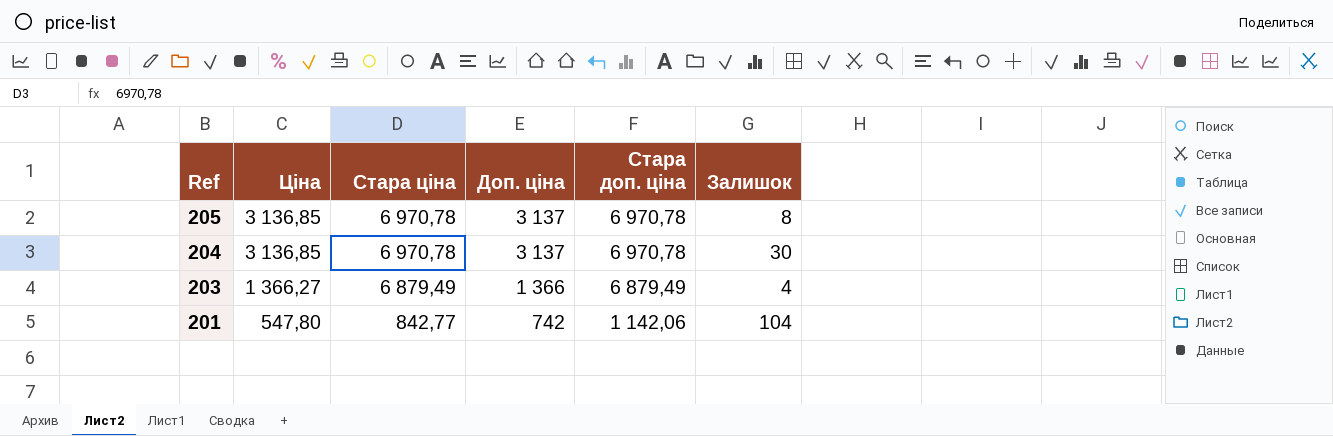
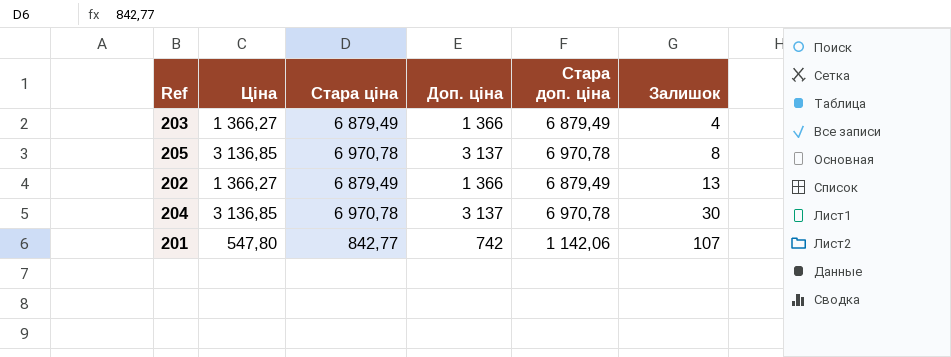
row order: Ref descending -> Залишок ascending
row 202: none -> 1 366,27 | 6 879,49 | 1 366 | 6 879,49 | 13
201 | Залишок: 104 -> 107

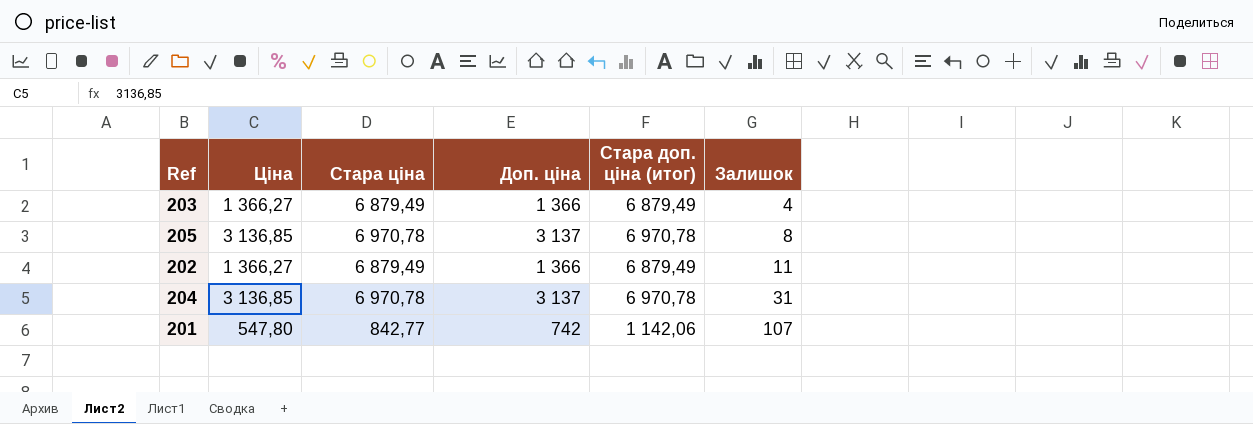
column name: Стара доп. ціна -> Стара доп. ціна (итог)
202 | Залишок: 13 -> 11
204 | Залишок: 30 -> 31

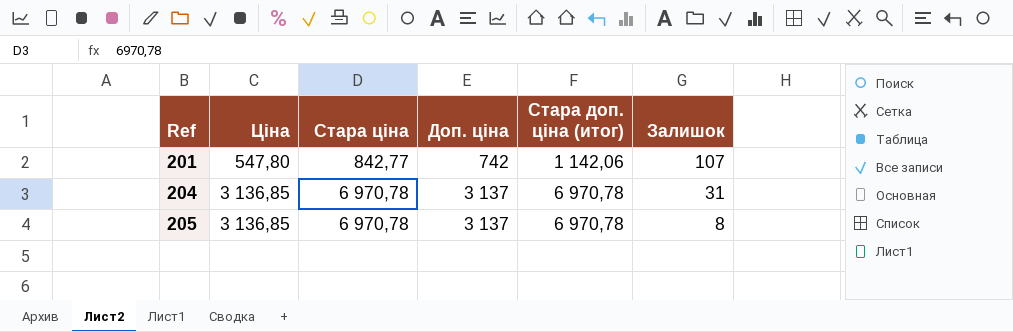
row order: Залишок ascending -> Ref ascending
row 203: 1 366,27 | 6 879,49 | 1 366 | 6 879,49 | 4 -> none
row 202: 1 366,27 | 6 879,49 | 1 366 | 6 879,49 | 11 -> none

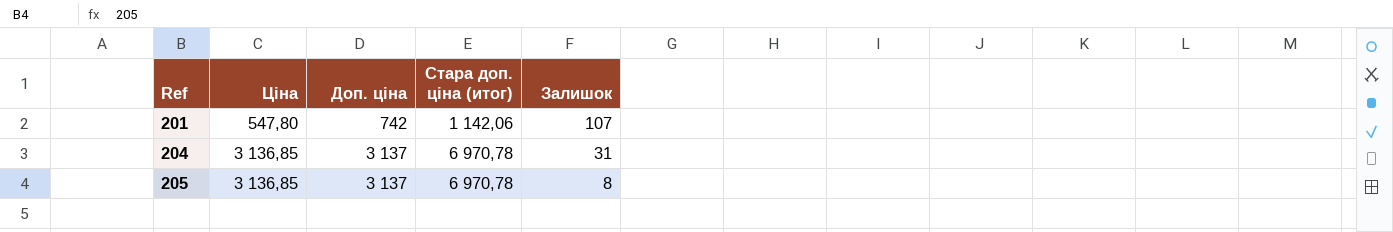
column Стара ціна | position: 3 -> none

